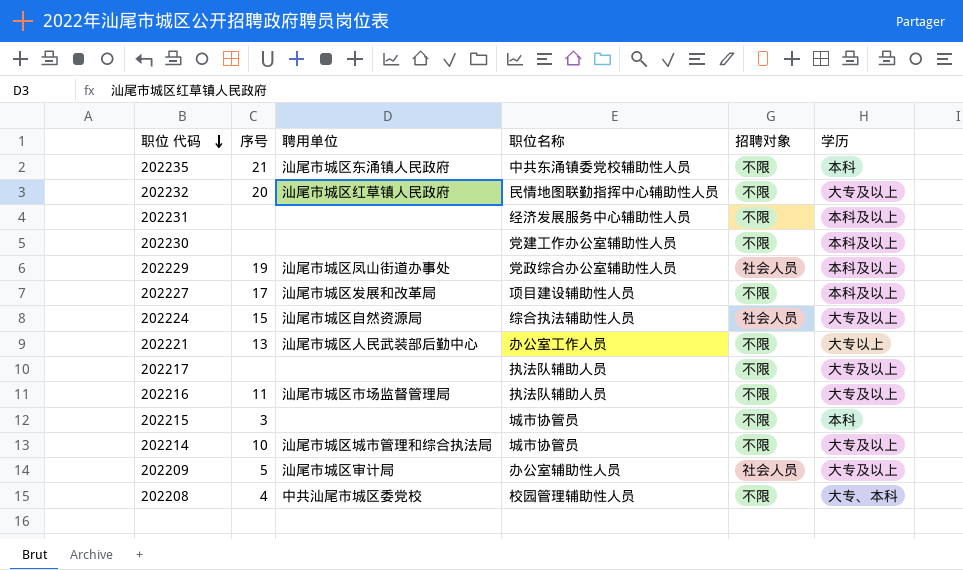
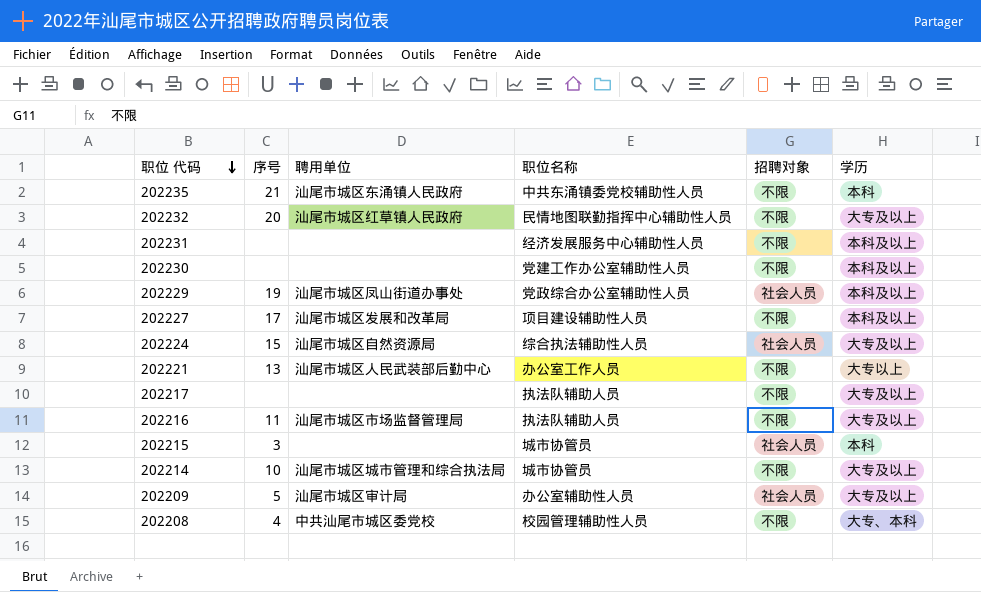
202215 | 招聘对象: 不限 -> 社会人员

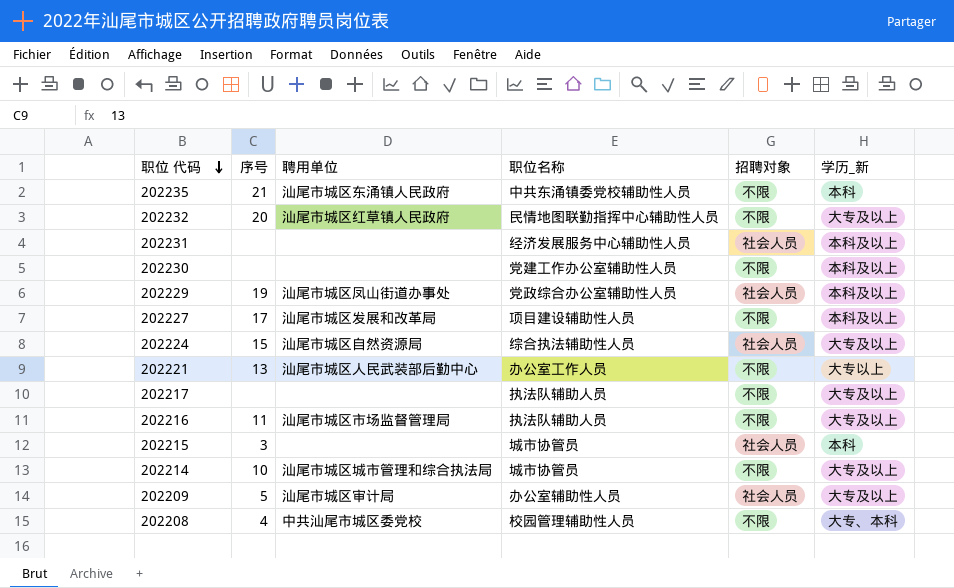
column name: 学历 -> 学历_新
202231 | 招聘对象: 不限 -> 社会人员

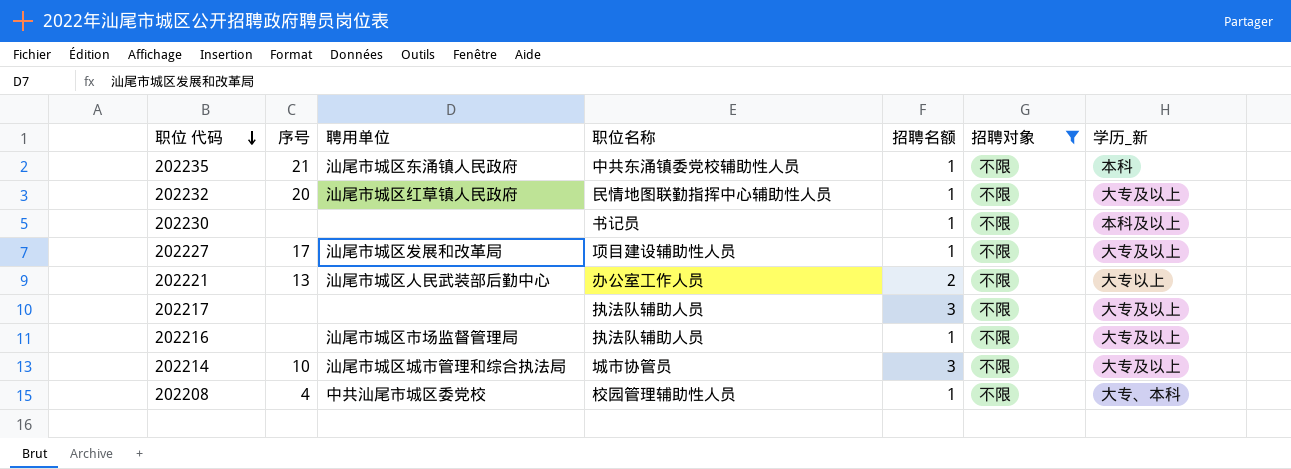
filter: none -> 招聘对象 = 不限
column 招聘名额 | position: none -> 5
202230 | 职位名称: 党建工作办公室辅助性人员 -> 书记员
202227 | 学历_新: 本科及以上 -> 大专及以上
202216 | 序号: 11 -> none

